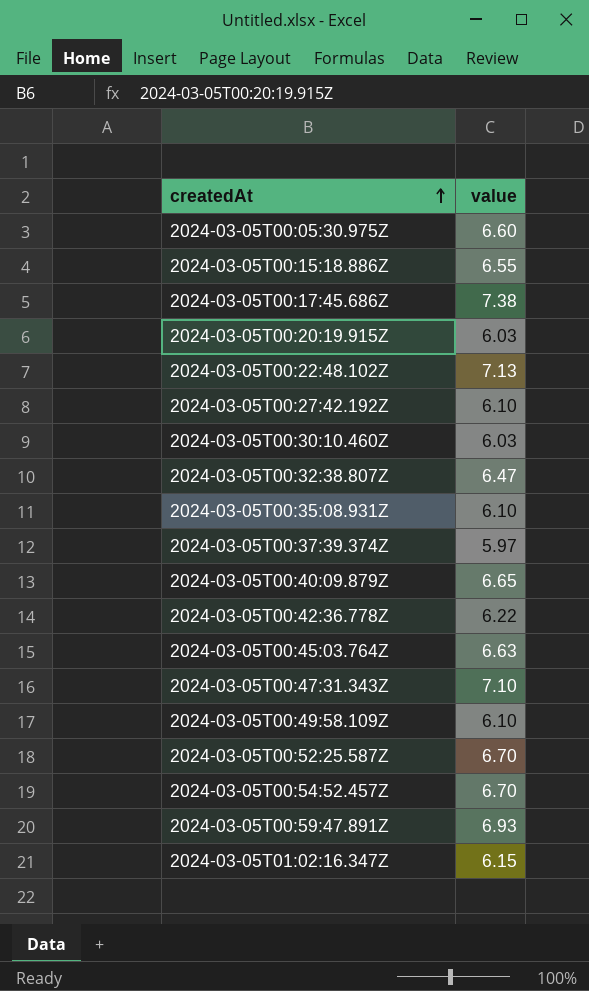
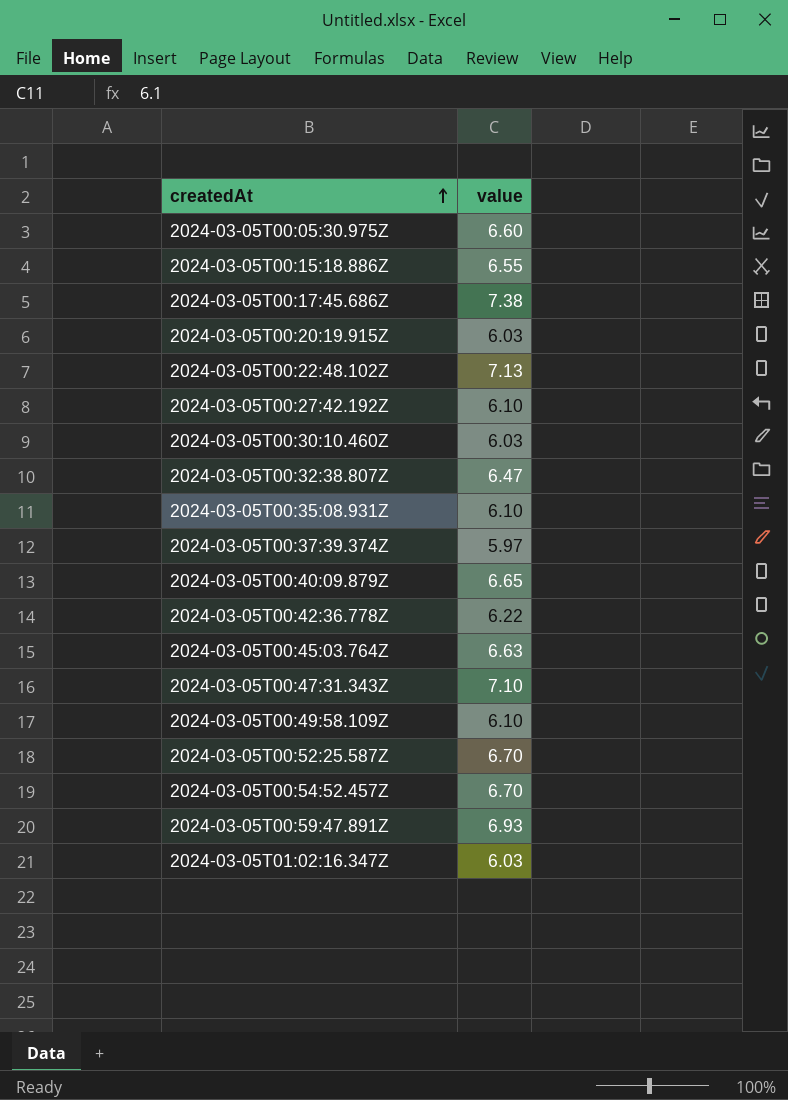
2024-03-05T01:02:16.347Z | value: 6.15 -> 6.03

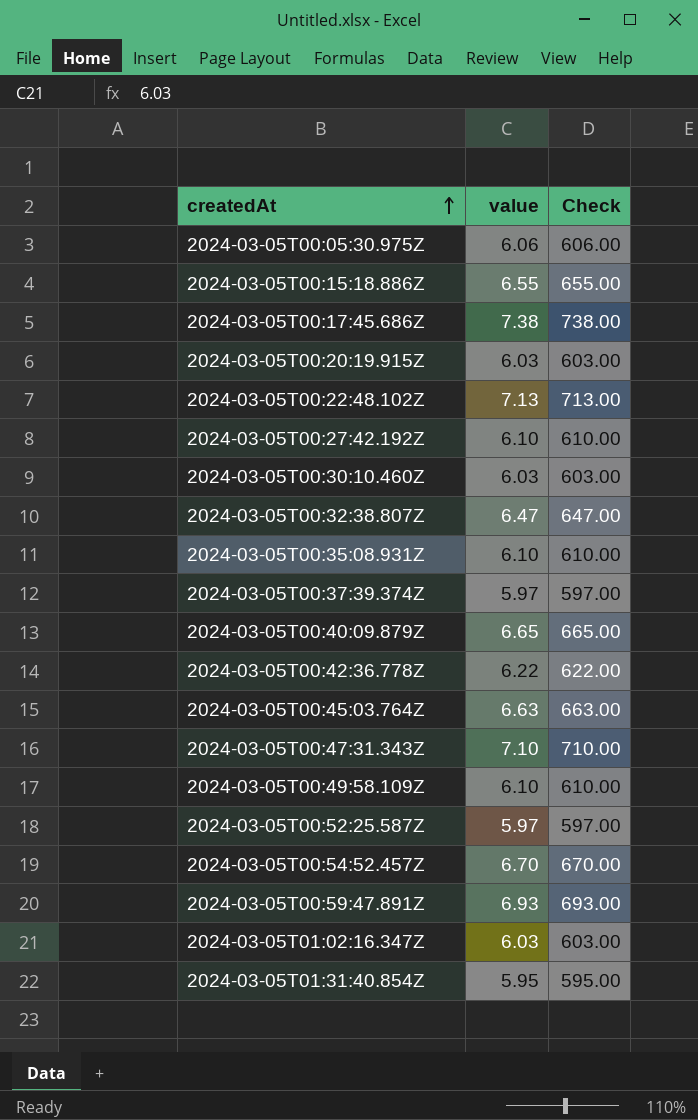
column Check | formula: none -> [value] * 100
2024-03-05T00:05:30.975Z | value: 6.60 -> 6.06
2024-03-05T00:52:25.587Z | value: 6.70 -> 5.97
row 2024-03-05T01:31:40.854Z: none -> 5.95 | 595.00

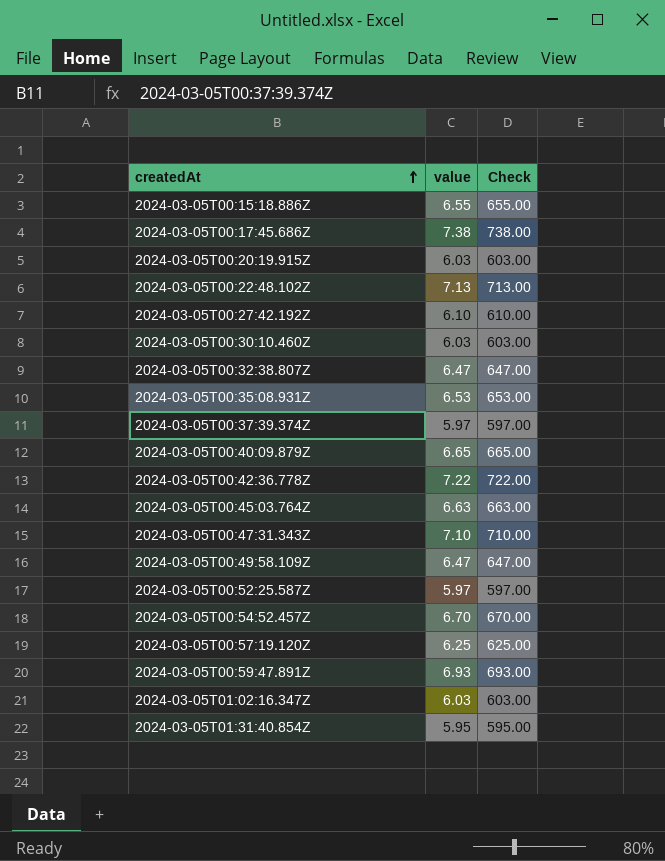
row 2024-03-05T00:05:30.975Z: 6.06 | 606.00 -> none
2024-03-05T00:35:08.931Z | value: 6.10 -> 6.53
2024-03-05T00:35:08.931Z | Check: 610.00 -> 653.00
2024-03-05T00:42:36.778Z | value: 6.22 -> 7.22
2024-03-05T00:42:36.778Z | Check: 622.00 -> 722.00
2024-03-05T00:49:58.109Z | value: 6.10 -> 6.47
2024-03-05T00:49:58.109Z | Check: 610.00 -> 647.00
row 2024-03-05T00:57:19.120Z: none -> 6.25 | 625.00

